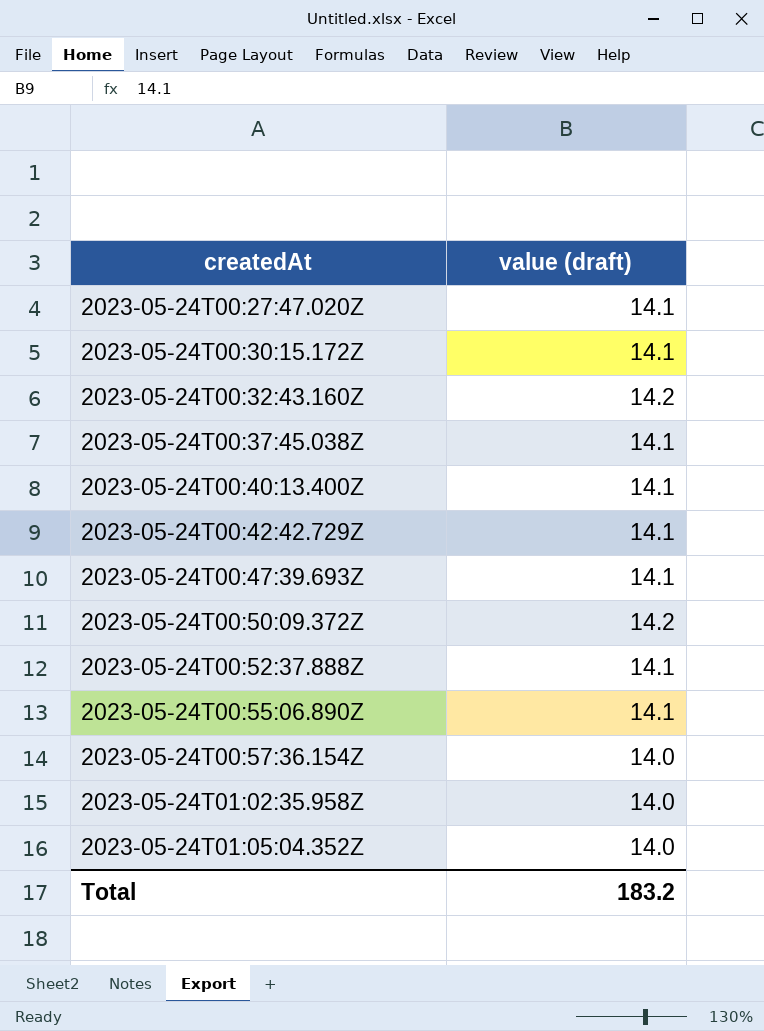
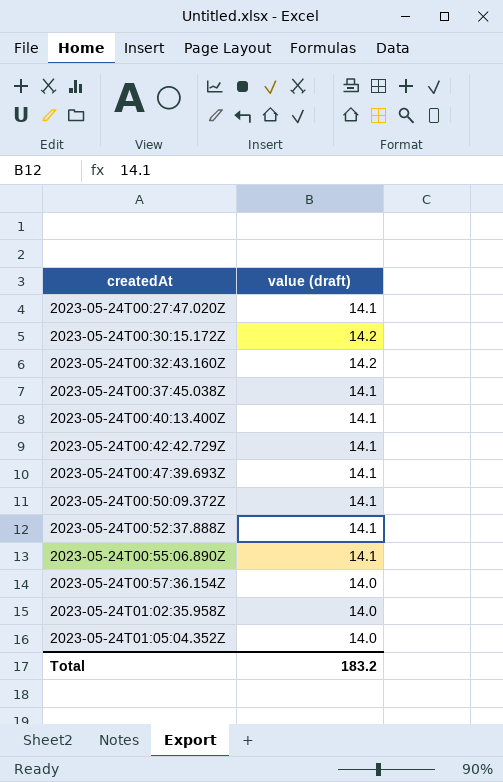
2023-05-24T00:30:15.172Z | value (draft): 14.1 -> 14.2
2023-05-24T00:50:09.372Z | value (draft): 14.2 -> 14.1

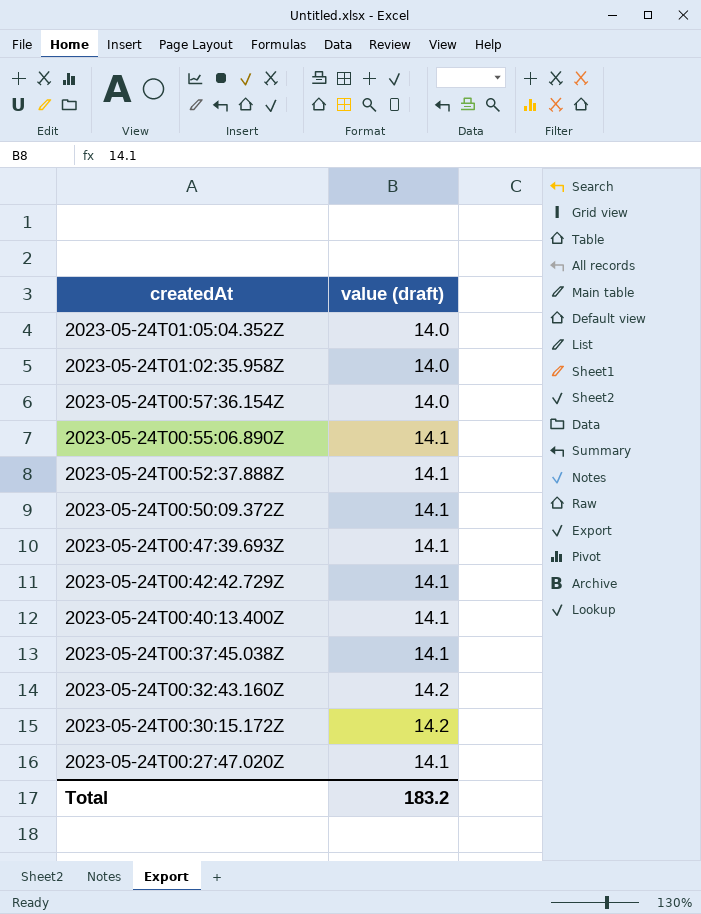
row order: createdAt ascending -> createdAt descending

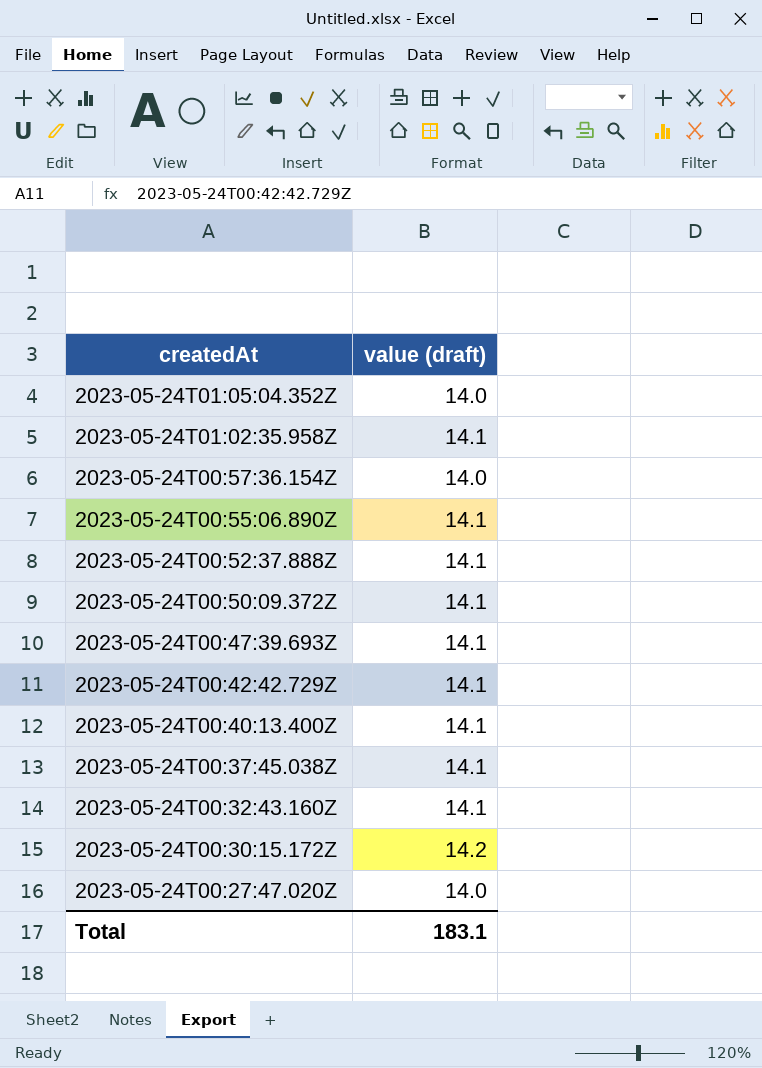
2023-05-24T01:02:35.958Z | value (draft): 14.0 -> 14.1
2023-05-24T00:32:43.160Z | value (draft): 14.2 -> 14.1
2023-05-24T00:27:47.020Z | value (draft): 14.1 -> 14.0
Total | value (draft): 183.2 -> 183.1

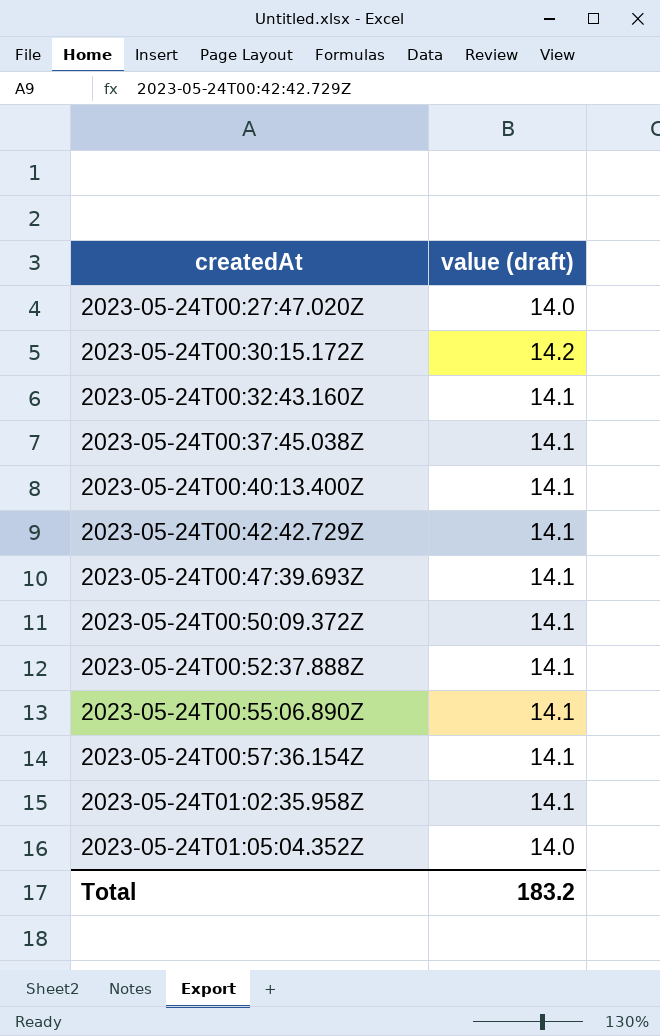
row order: createdAt descending -> createdAt ascending
2023-05-24T00:57:36.154Z | value (draft): 14.0 -> 14.1
Total | value (draft): 183.1 -> 183.2

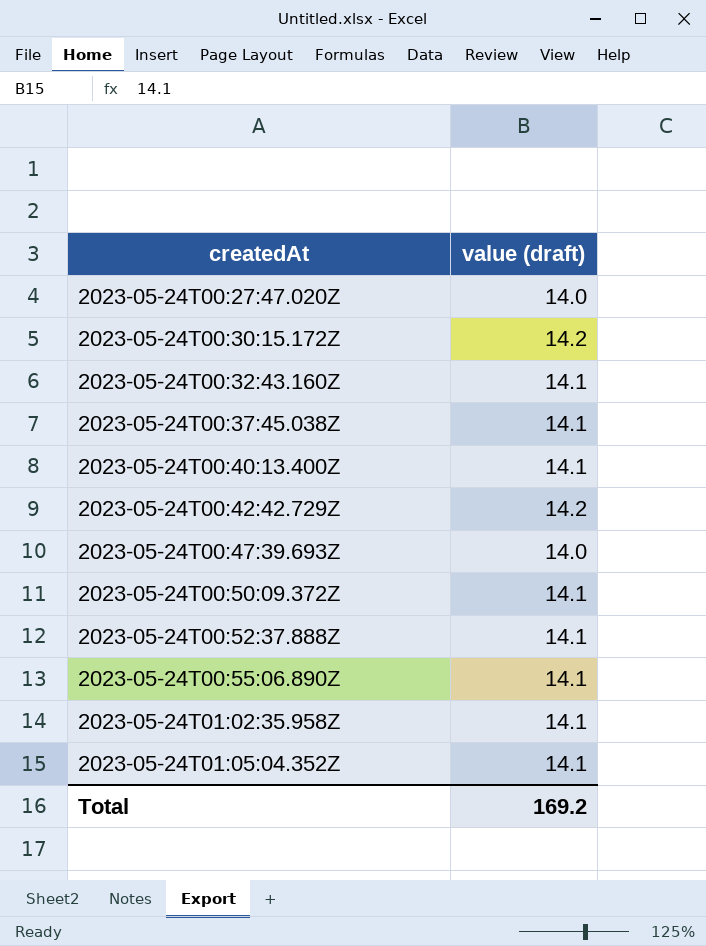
row 2023-05-24T00:57:36.154Z: 14.1 -> none
2023-05-24T00:42:42.729Z | value (draft): 14.1 -> 14.2
2023-05-24T00:47:39.693Z | value (draft): 14.1 -> 14.0
2023-05-24T01:05:04.352Z | value (draft): 14.0 -> 14.1
Total | value (draft): 183.2 -> 169.2

